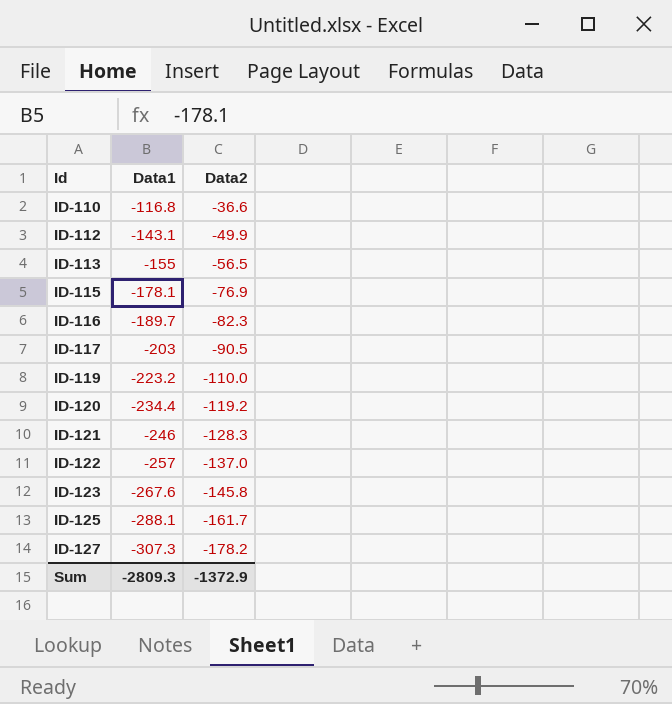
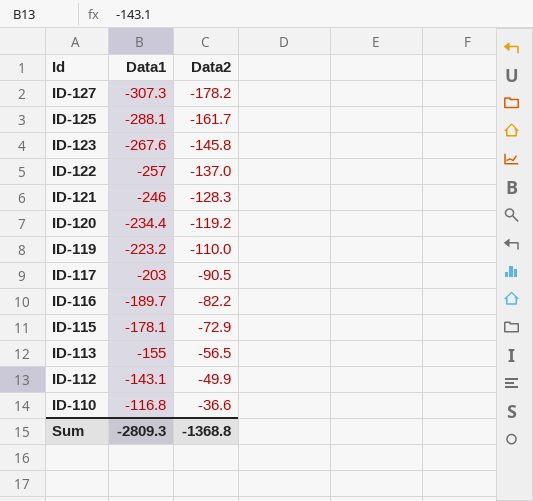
row order: Id ascending -> Id descending
ID-116 | Data2: -82.3 -> -82.2
ID-115 | Data2: -76.9 -> -72.9
Sum | Data2: -1372.9 -> -1368.8

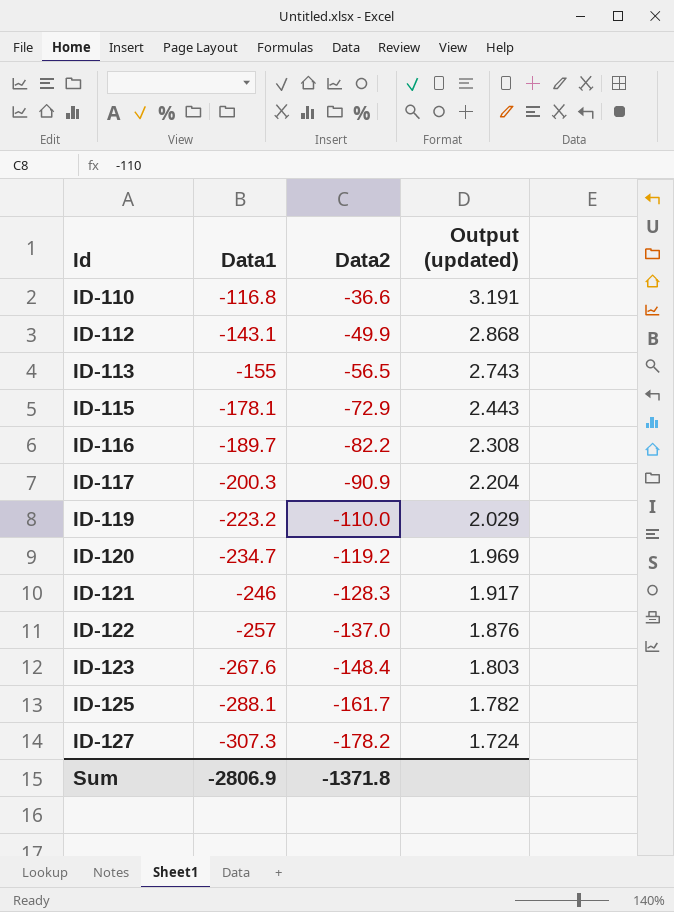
row order: Id descending -> Id ascending
column Output (updated) | formula: none -> [Data1] / [Data2]
ID-117 | Data1: -203 -> -200.3
ID-117 | Data2: -90.5 -> -90.9
ID-120 | Data1: -234.4 -> -234.7
ID-123 | Data2: -145.8 -> -148.4
Sum | Data1: -2809.3 -> -2806.9
Sum | Data2: -1368.8 -> -1371.8

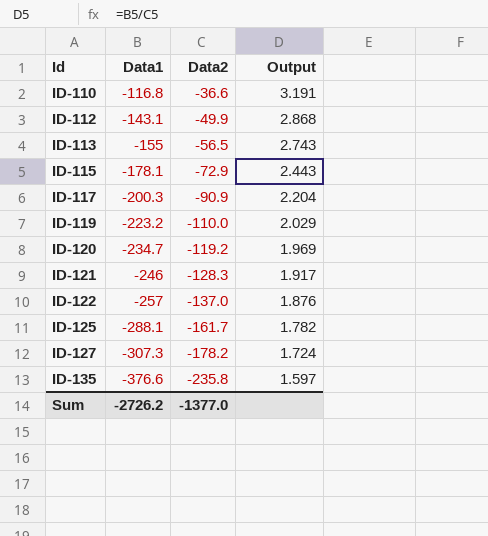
column name: Output (updated) -> Output
row ID-116: -189.7 | -82.2 | 2.308 -> none
row ID-123: -267.6 | -148.4 | 1.803 -> none
row ID-135: none -> -376.6 | -235.8 | 1.597
Sum | Data1: -2806.9 -> -2726.2
Sum | Data2: -1371.8 -> -1377.0

